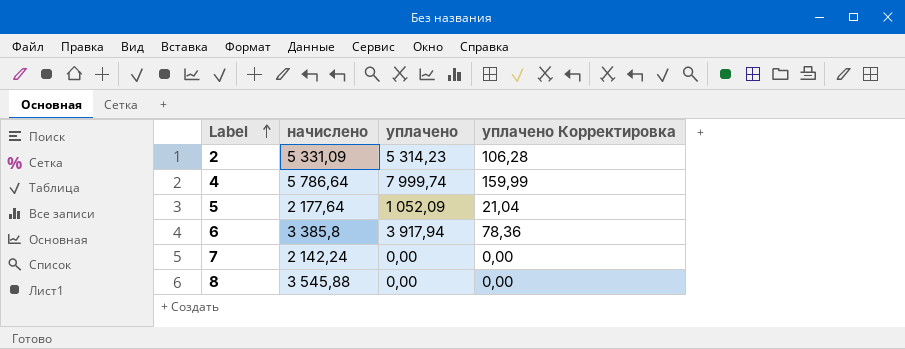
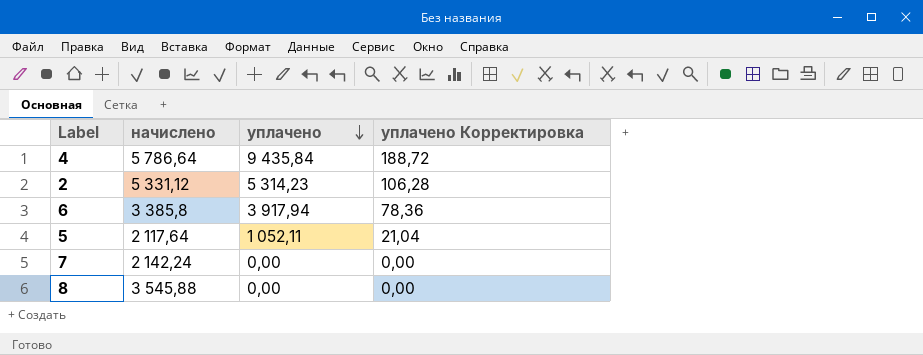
row order: Label ascending -> уплачено descending
4 | уплачено: 7 999,74 -> 9 435,84
4 | уплачено Корректировка: 159,99 -> 188,72
2 | начислено: 5 331,09 -> 5 331,12
5 | начислено: 2 177,64 -> 2 117,64
5 | уплачено: 1 052,09 -> 1 052,11

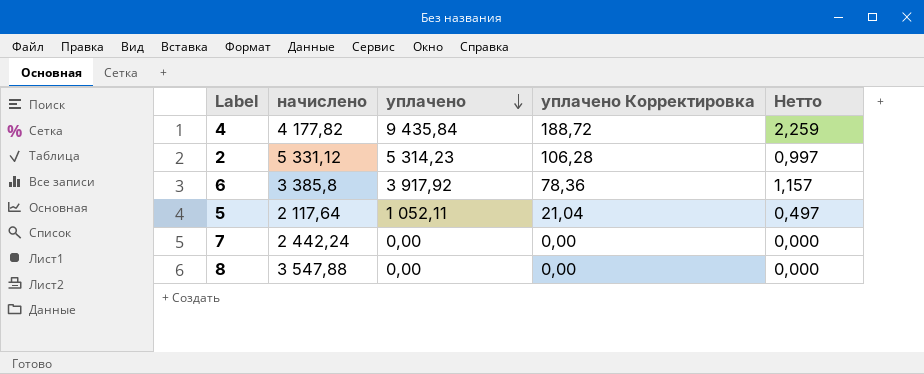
column Нетто | formula: none -> [уплачено] / [начислено]
4 | начислено: 5 786,64 -> 4 177,82
6 | уплачено: 3 917,94 -> 3 917,92
7 | начислено: 2 142,24 -> 2 442,24
8 | начислено: 3 545,88 -> 3 547,88

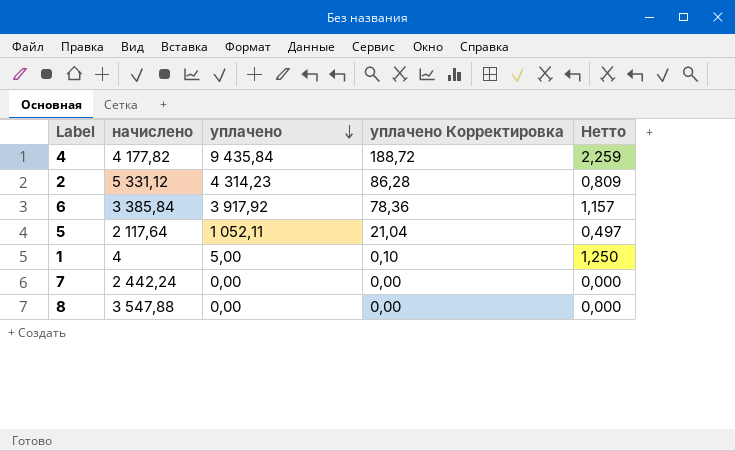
2 | уплачено: 5 314,23 -> 4 314,23
2 | уплачено Корректировка: 106,28 -> 86,28
2 | Нетто: 0,997 -> 0,809
6 | начислено: 3 385,8 -> 3 385,84
row 1: none -> 4 | 5,00 | 0,10 | 1,250

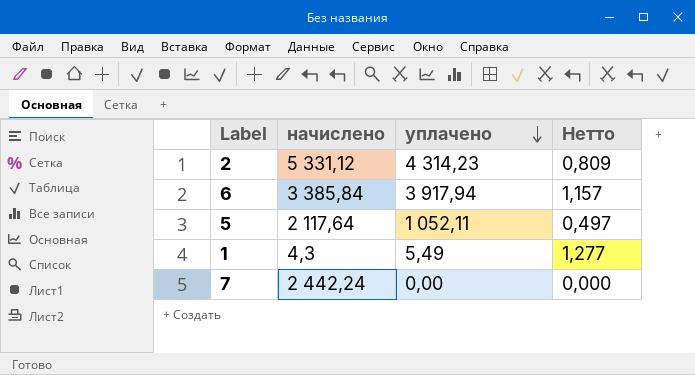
column уплачено Корректировка | formula: [уплачено] * 0,02 -> none
row 4: 4 177,82 | 9 435,84 | 188,72 | 2,259 -> none
row 8: 3 547,88 | 0,00 | 0,00 | 0,000 -> none
6 | уплачено: 3 917,92 -> 3 917,94
1 | начислено: 4 -> 4,3
1 | уплачено: 5,00 -> 5,49
1 | Нетто: 1,250 -> 1,277

